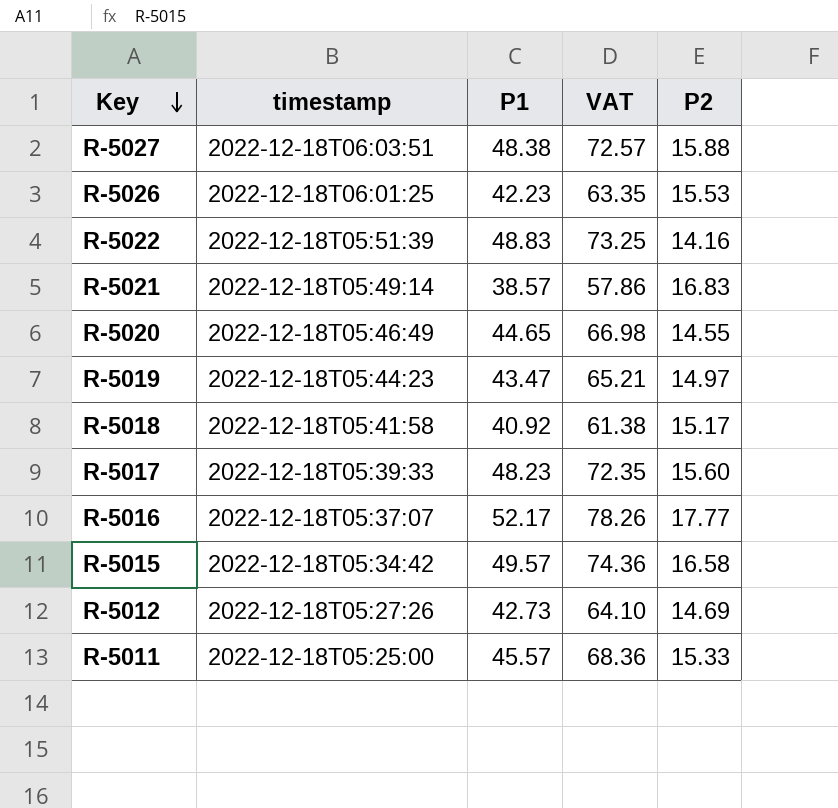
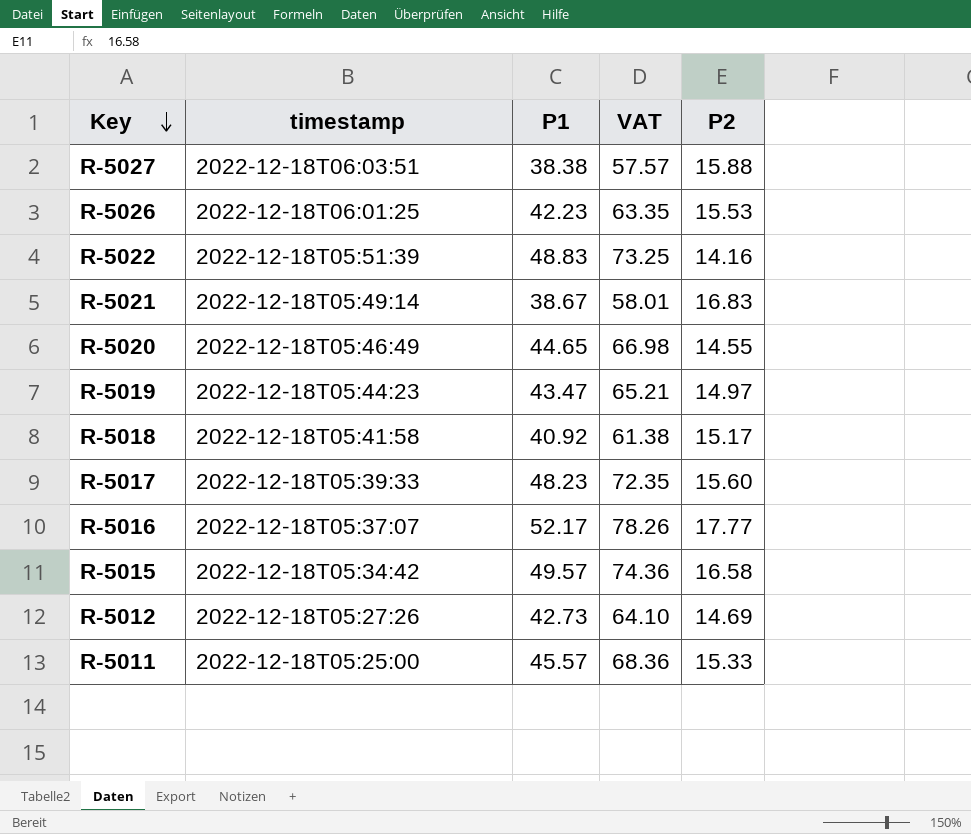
R-5027 | P1: 48.38 -> 38.38
R-5027 | VAT: 72.57 -> 57.57
R-5021 | P1: 38.57 -> 38.67
R-5021 | VAT: 57.86 -> 58.01

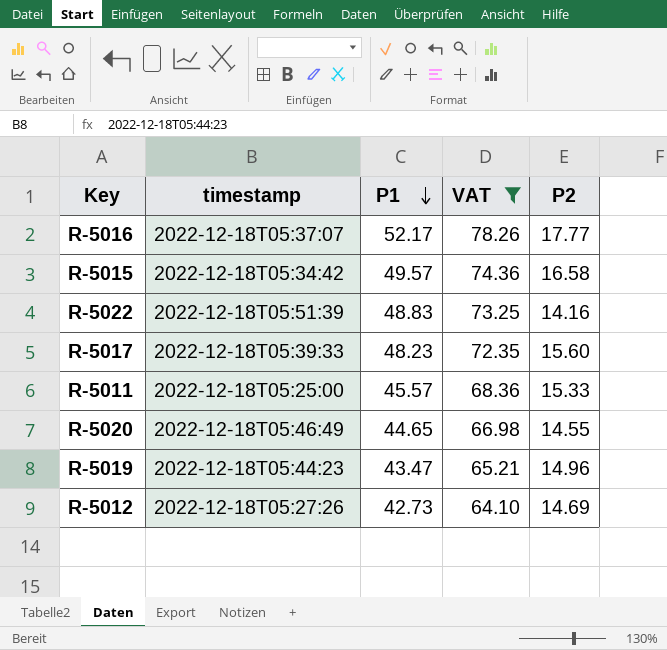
filter: none -> VAT >= 64.10
row order: Key descending -> P1 descending
R-5019 | P2: 14.97 -> 14.96

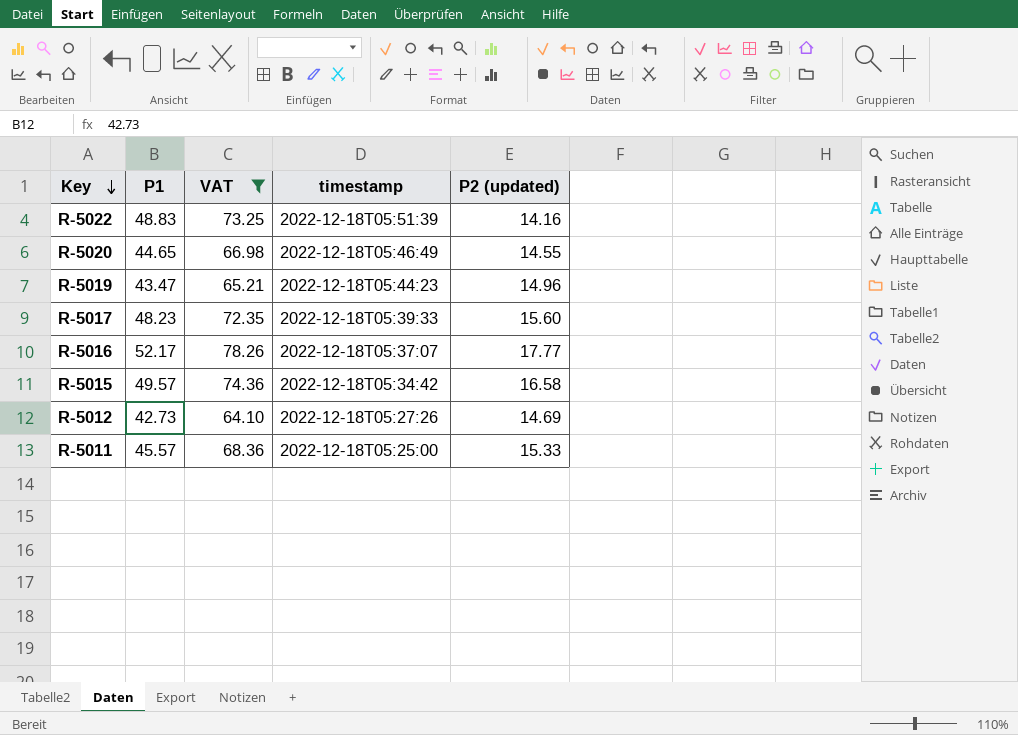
row order: P1 descending -> Key descending
column timestamp | position: 2 -> 4
column name: P2 -> P2 (updated)

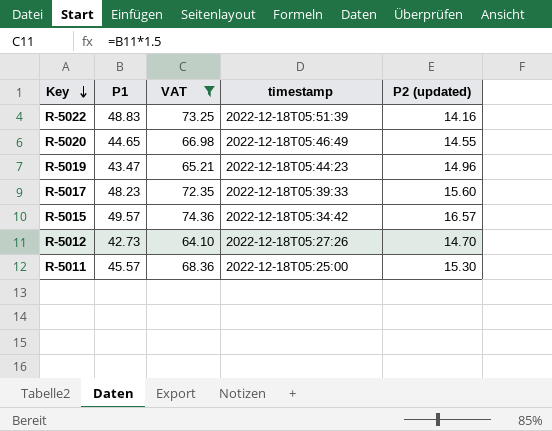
row R-5016: 52.17 | 78.26 | 2022-12-18T05:37:07 | 17.77 -> none
R-5015 | P2 (updated): 16.58 -> 16.57
R-5012 | P2 (updated): 14.69 -> 14.70
R-5011 | P2 (updated): 15.33 -> 15.30

